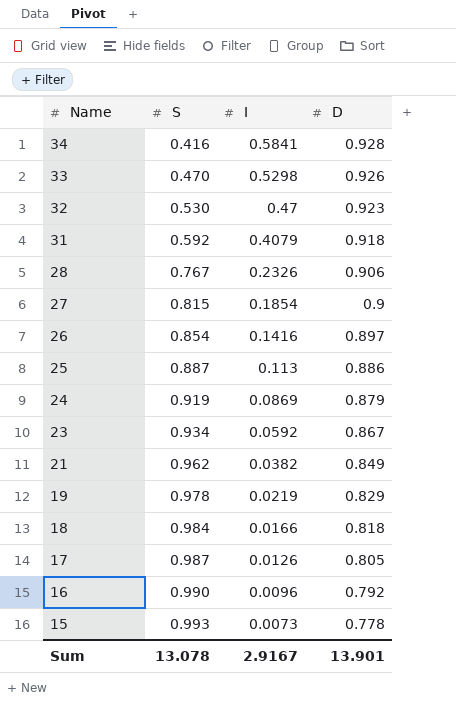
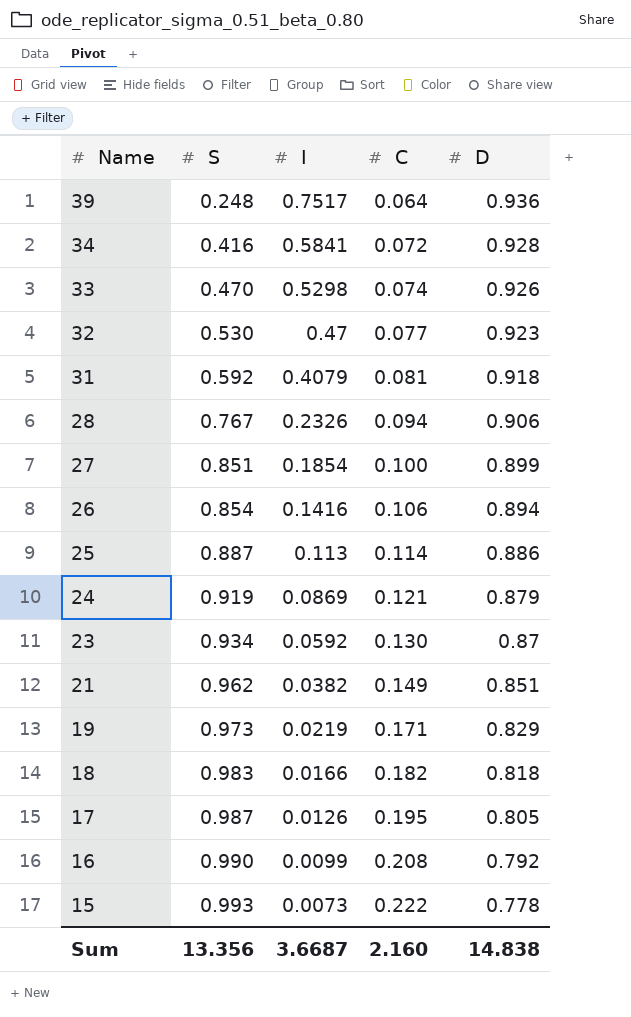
column C | position: none -> 4
row 39: none -> 0.248 | 0.7517 | 0.064 | 0.936
27 | S: 0.815 -> 0.851
27 | D: 0.9 -> 0.899
26 | D: 0.897 -> 0.894
23 | D: 0.867 -> 0.87
21 | D: 0.849 -> 0.851
19 | S: 0.978 -> 0.973
18 | S: 0.984 -> 0.983
16 | I: 0.0096 -> 0.0099
Sum | S: 13.078 -> 13.356
Sum | I: 2.9167 -> 3.6687
Sum | D: 13.901 -> 14.838

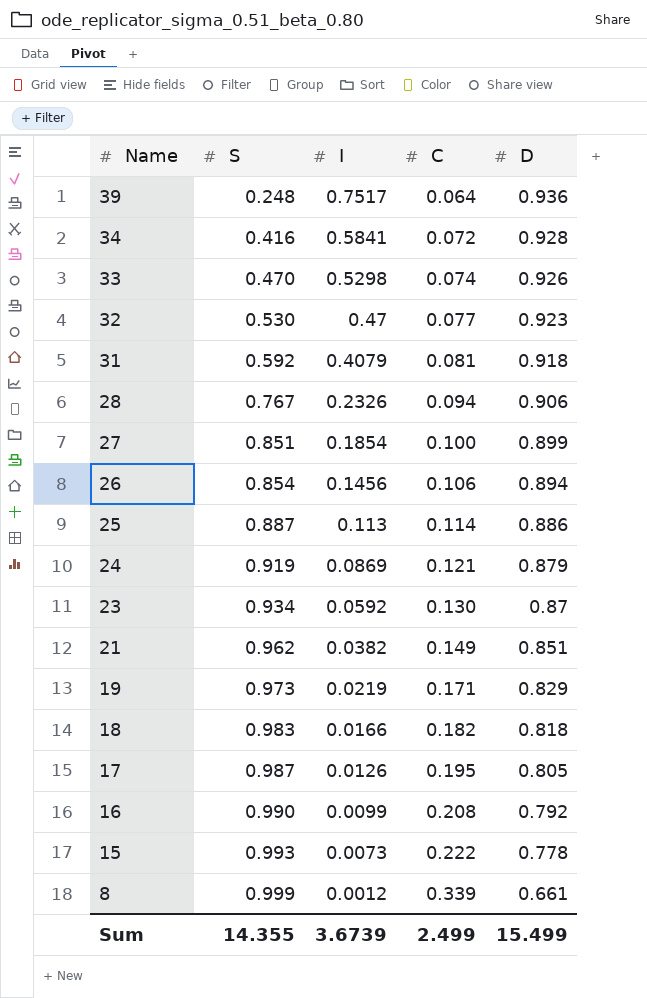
26 | I: 0.1416 -> 0.1456
row 8: none -> 0.999 | 0.0012 | 0.339 | 0.661
Sum | S: 13.356 -> 14.355
Sum | I: 3.6687 -> 3.6739
Sum | C: 2.160 -> 2.499
Sum | D: 14.838 -> 15.499

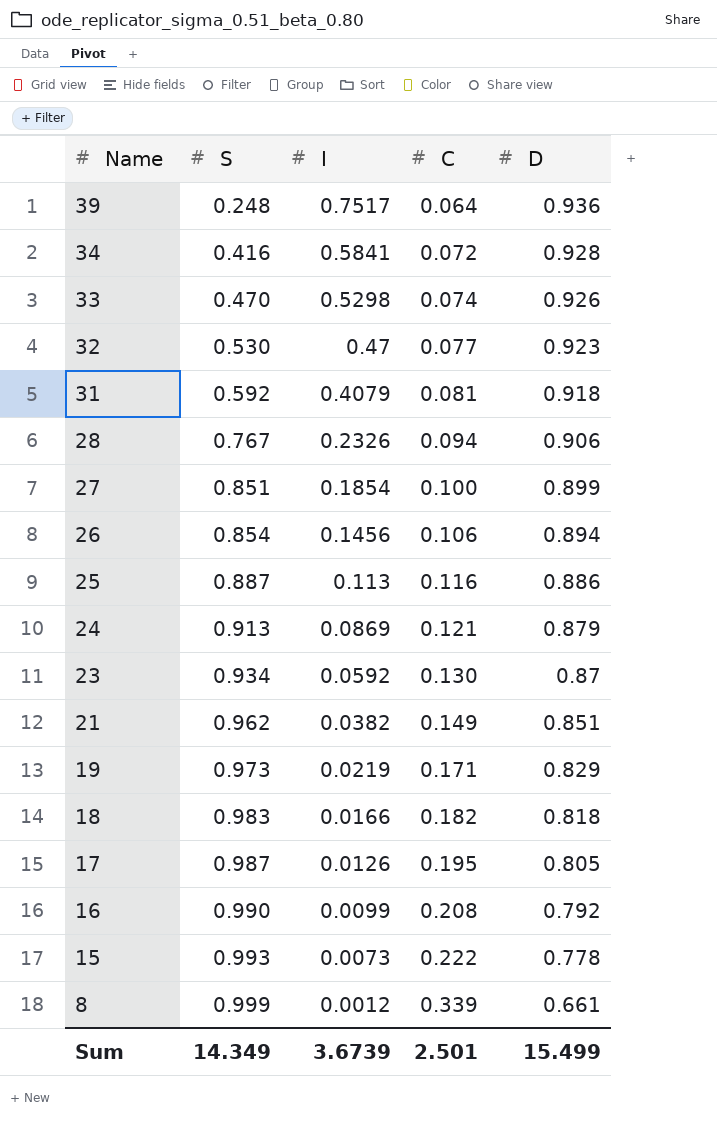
25 | C: 0.114 -> 0.116
24 | S: 0.919 -> 0.913
Sum | S: 14.355 -> 14.349
Sum | C: 2.499 -> 2.501

